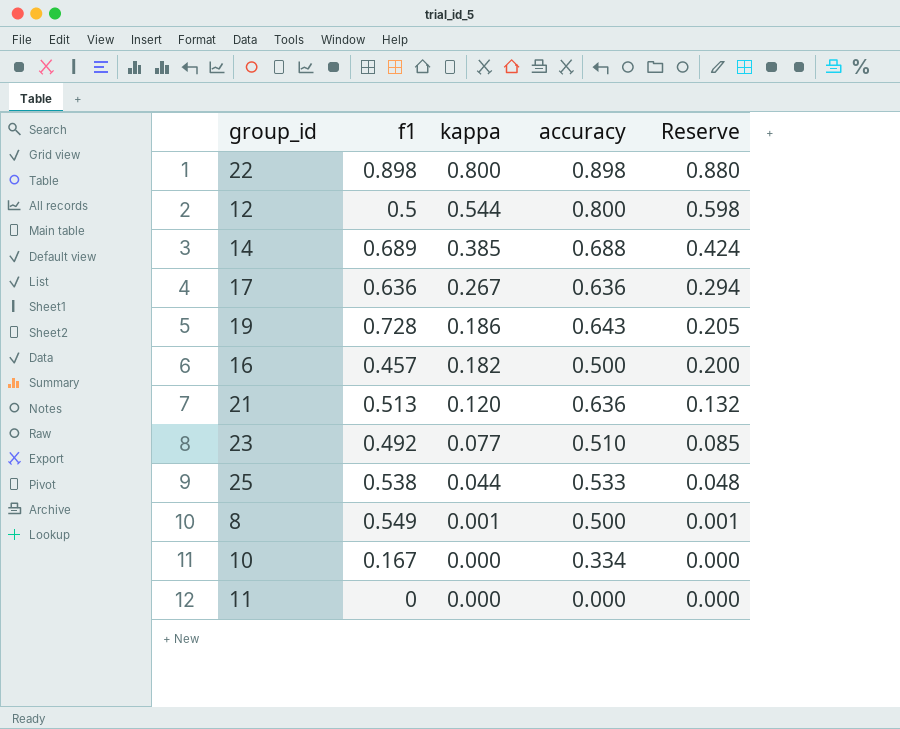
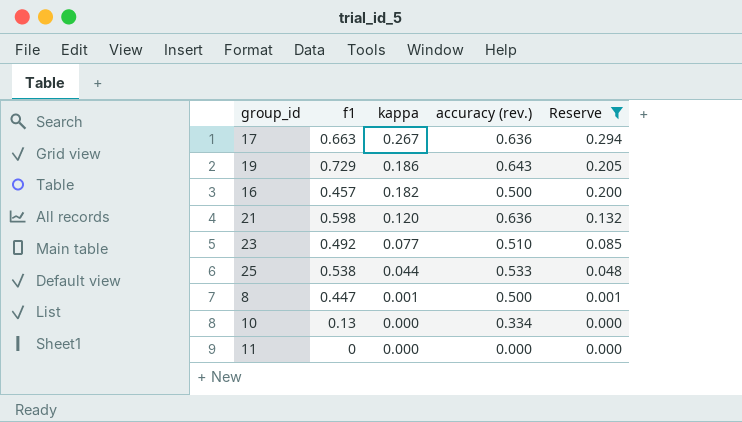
filter: none -> Reserve <= 0.294
column name: accuracy -> accuracy (rev.)
17 | f1: 0.636 -> 0.663
19 | f1: 0.728 -> 0.729
21 | f1: 0.513 -> 0.598
8 | f1: 0.549 -> 0.447
10 | f1: 0.167 -> 0.13

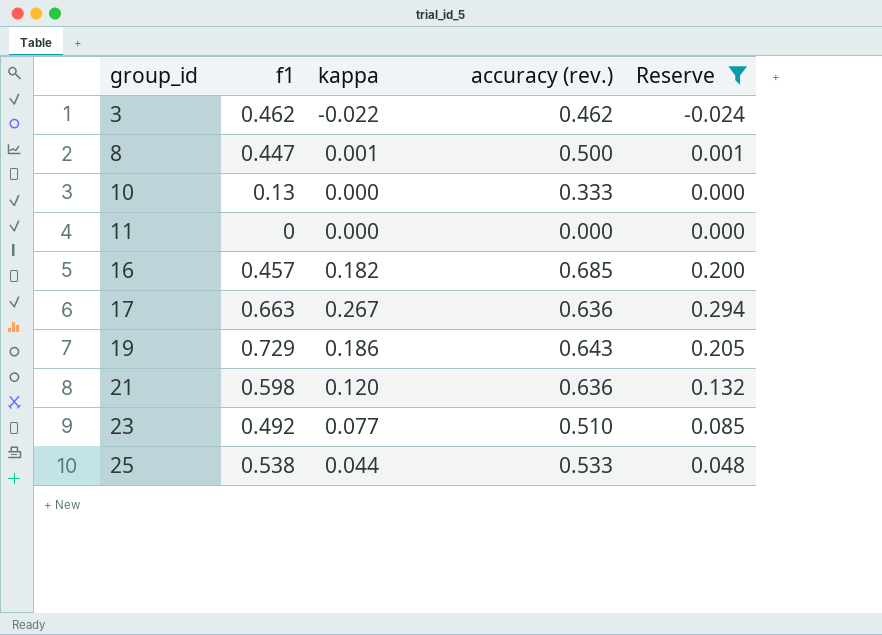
row order: kappa descending -> group_id ascending
row 3: none -> 0.462 | -0.022 | 0.462 | -0.024
10 | accuracy (rev.): 0.334 -> 0.333
16 | accuracy (rev.): 0.500 -> 0.685

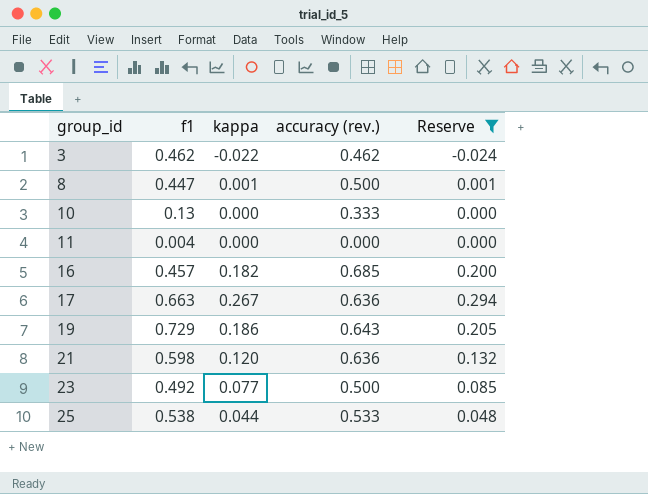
11 | f1: 0 -> 0.004
23 | accuracy (rev.): 0.510 -> 0.500

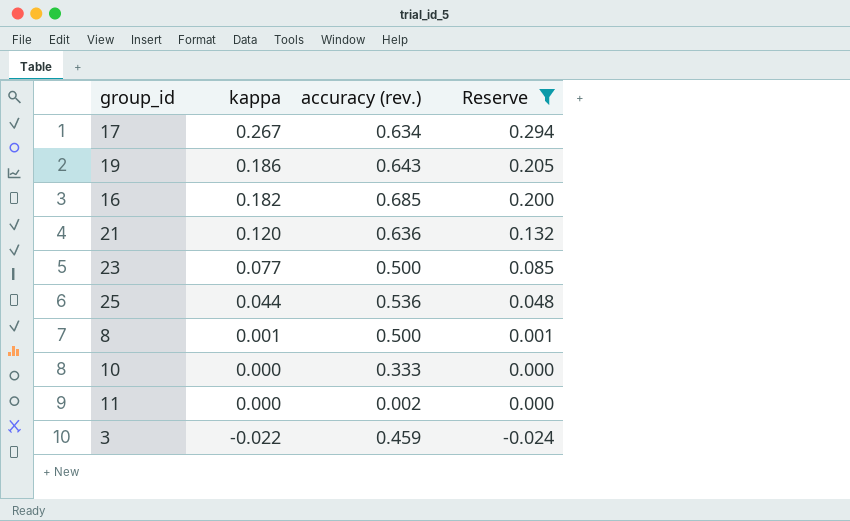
row order: group_id ascending -> kappa descending
column f1 | position: 2 -> none
17 | accuracy (rev.): 0.636 -> 0.634
25 | accuracy (rev.): 0.533 -> 0.536
11 | accuracy (rev.): 0.000 -> 0.002
3 | accuracy (rev.): 0.462 -> 0.459

